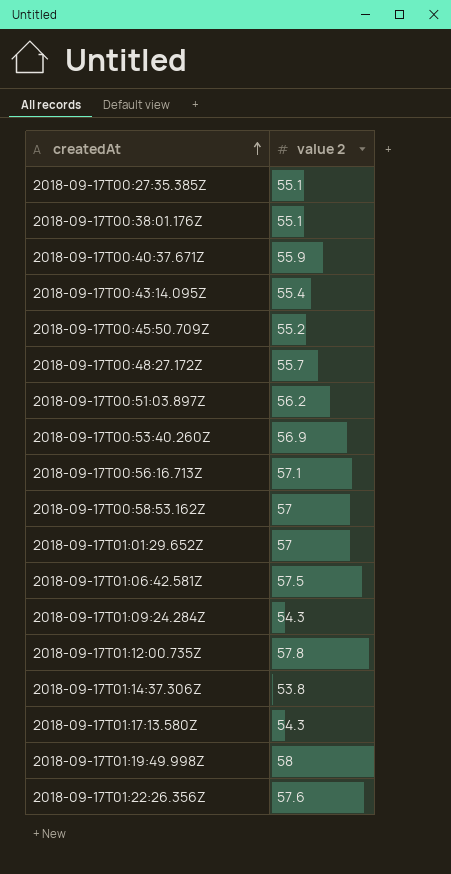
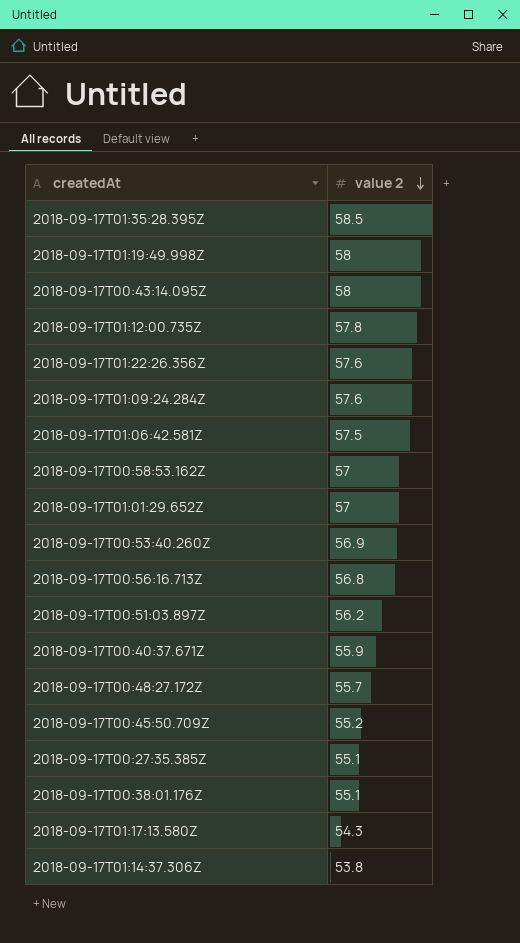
row order: createdAt ascending -> value 2 descending
row 2018-09-17T01:35:28.395Z: none -> 58.5
2018-09-17T00:43:14.095Z | value 2: 55.4 -> 58
2018-09-17T01:09:24.284Z | value 2: 54.3 -> 57.6
2018-09-17T00:56:16.713Z | value 2: 57.1 -> 56.8

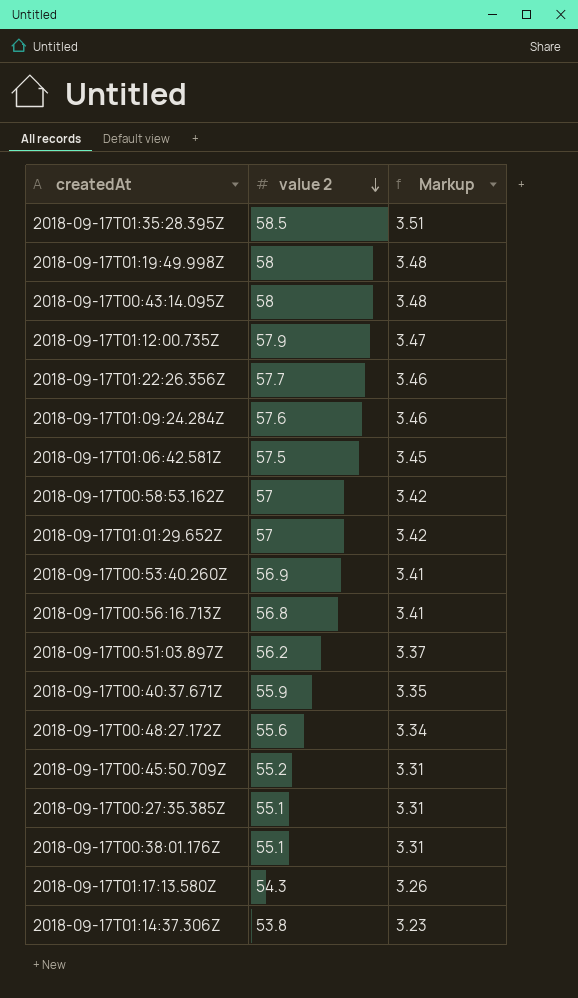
column Markup | formula: none -> [value 2] * 0.06
2018-09-17T01:12:00.735Z | value 2: 57.8 -> 57.9
2018-09-17T01:22:26.356Z | value 2: 57.6 -> 57.7
2018-09-17T00:48:27.172Z | value 2: 55.7 -> 55.6

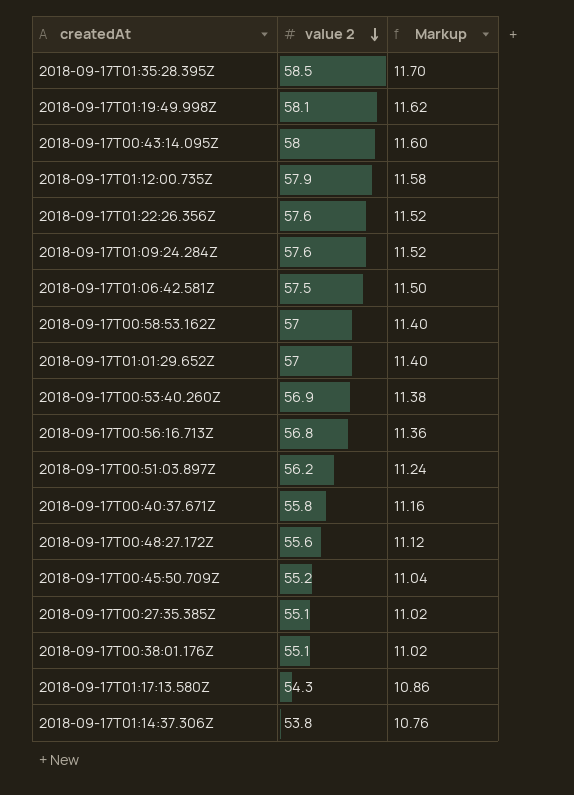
column Markup | formula: [value 2] * 0.06 -> [value 2] * 0.2
2018-09-17T01:19:49.998Z | value 2: 58 -> 58.1
2018-09-17T01:22:26.356Z | value 2: 57.7 -> 57.6
2018-09-17T00:40:37.671Z | value 2: 55.9 -> 55.8

